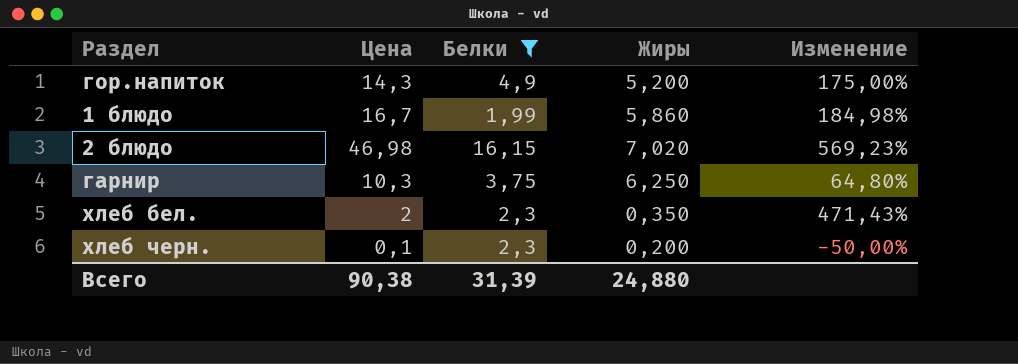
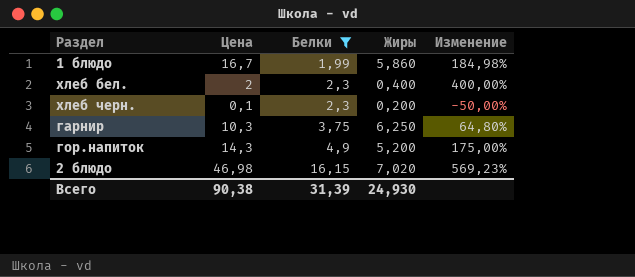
row order: none -> Белки ascending
хлеб бел. | Жиры: 0,350 -> 0,400
хлеб бел. | Изменение: 471,43% -> 400,00%
Всего | Жиры: 24,880 -> 24,930

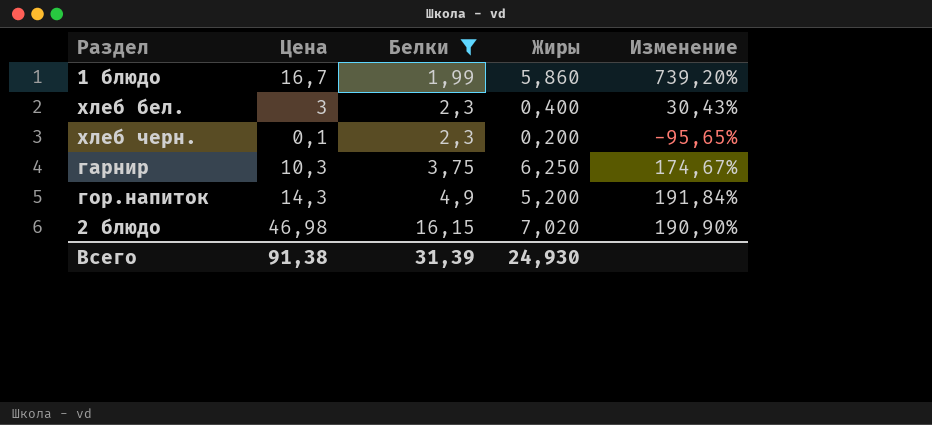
column Изменение | formula: ([Цена] - [Жиры]) / [Жиры] -> ([Цена] - [Белки]) / [Белки]
хлеб бел. | Цена: 2 -> 3
Всего | Цена: 90,38 -> 91,38

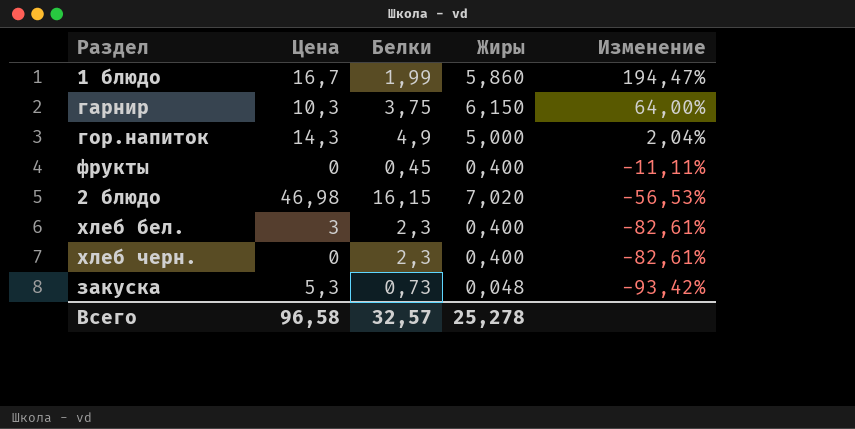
filter: Белки >= 1,99 -> none
row order: Белки ascending -> Изменение descending
column Изменение | formula: ([Цена] - [Белки]) / [Белки] -> ([Жиры] - [Белки]) / [Белки]
гарнир | Жиры: 6,250 -> 6,150
гор.напиток | Жиры: 5,200 -> 5,000
хлеб черн. | Цена: 0,1 -> 0
хлеб черн. | Жиры: 0,200 -> 0,400
Всего | Цена: 91,38 -> 96,58
Всего | Белки: 31,39 -> 32,57
Всего | Жиры: 24,930 -> 25,278

